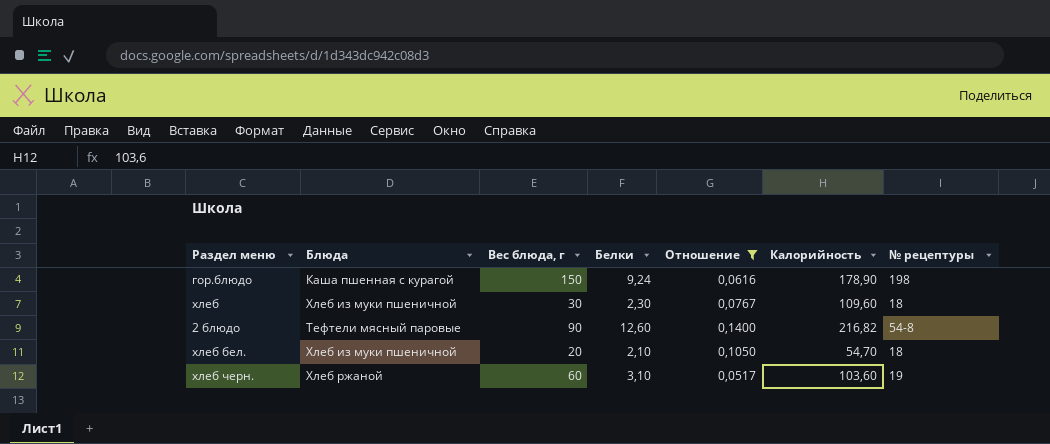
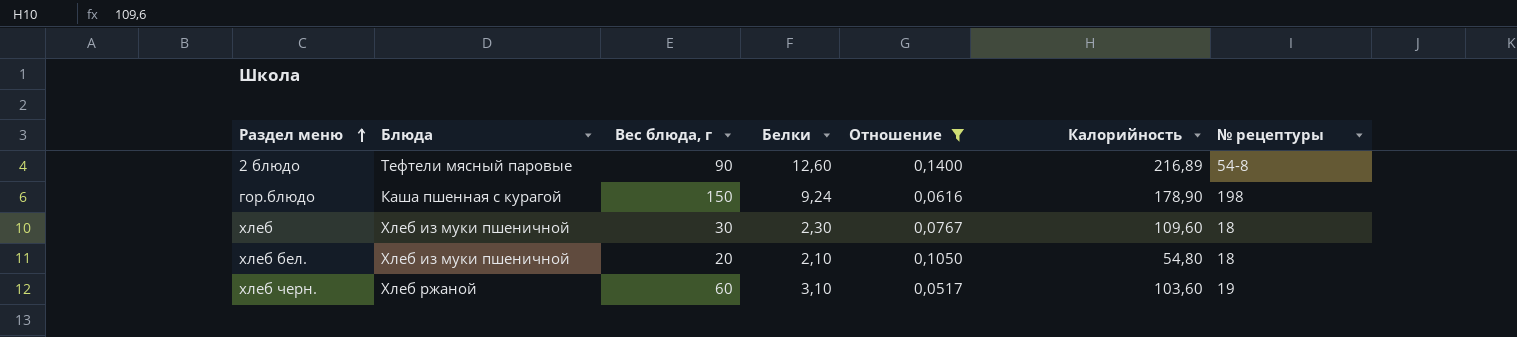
row order: none -> Раздел меню ascending
2 блюдо | Калорийность: 216,82 -> 216,89
хлеб бел. | Калорийность: 54,70 -> 54,80

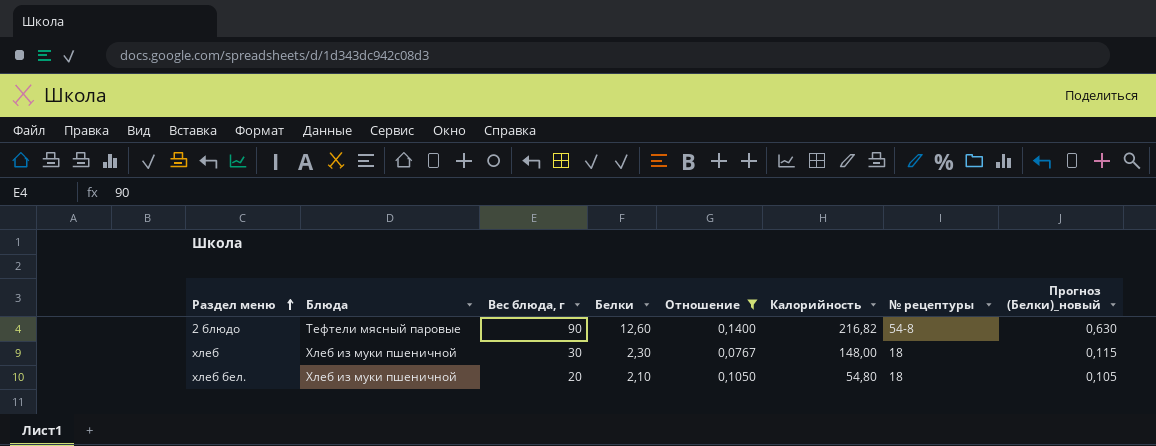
column Прогноз (Белки)_новый | formula: none -> [Белки] * 0,05
row гор.блюдо: Каша пшенная с курагой | 150 | 9,24 | 0,0616 | 178,90 | 198 -> none
row хлеб черн.: Хлеб ржаной | 60 | 3,10 | 0,0517 | 103,60 | 19 -> none
2 блюдо | Калорийность: 216,89 -> 216,82
хлеб | Калорийность: 109,60 -> 148,00

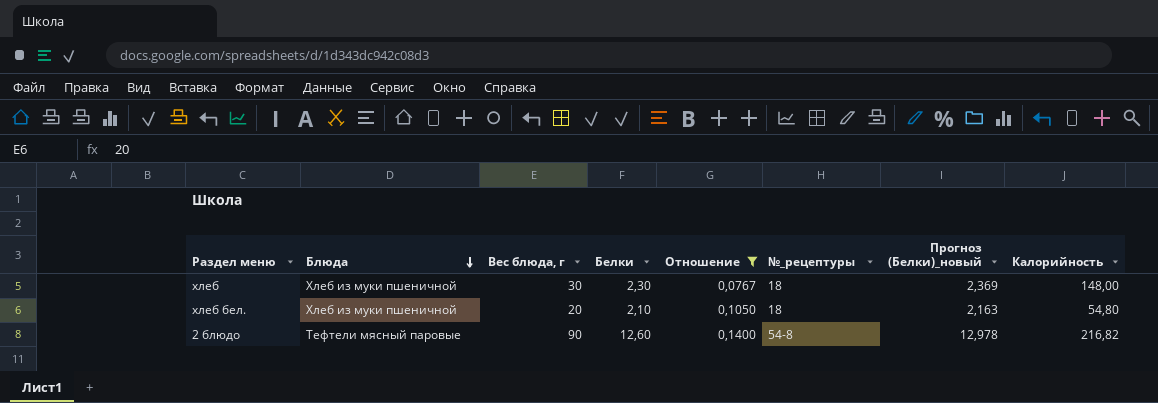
row order: Раздел меню ascending -> Блюда descending
column name: № рецептуры -> №_рецептуры
column Прогноз (Белки)_новый | formula: [Белки] * 0,05 -> [Белки] * 1,03
column Калорийность | position: 6 -> 8

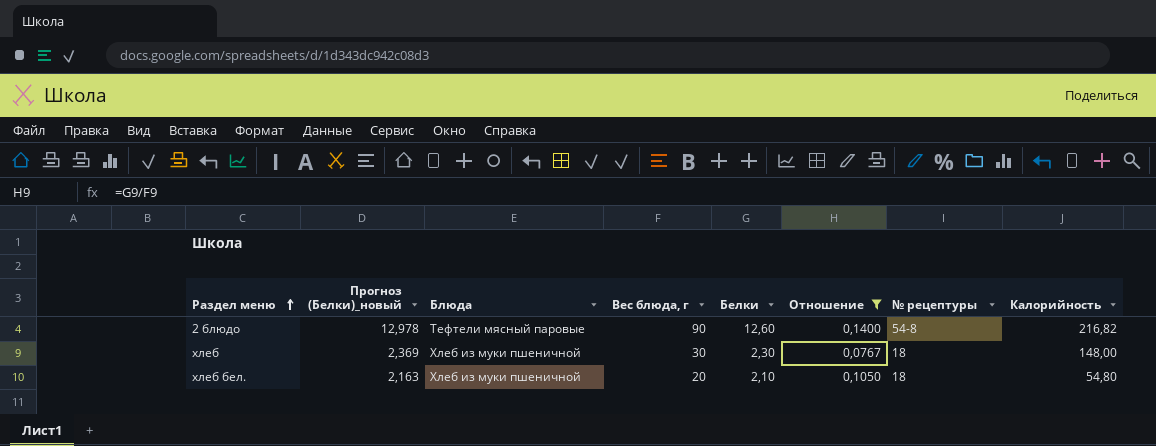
row order: Блюда descending -> Раздел меню ascending
column Прогноз (Белки)_новый | position: 7 -> 2
column name: №_рецептуры -> № рецептуры

